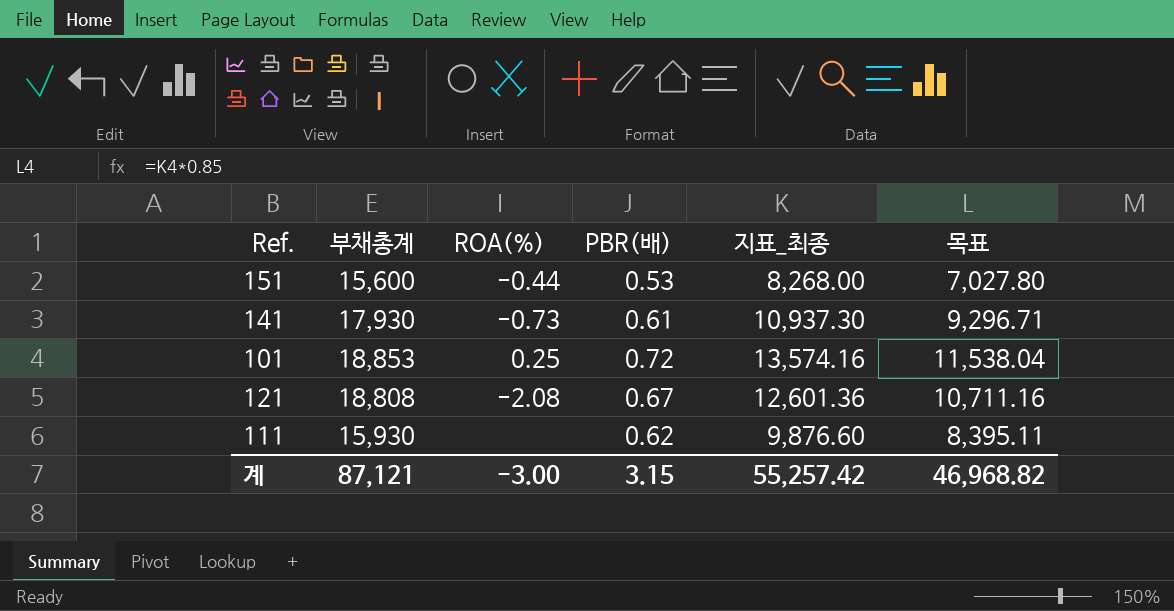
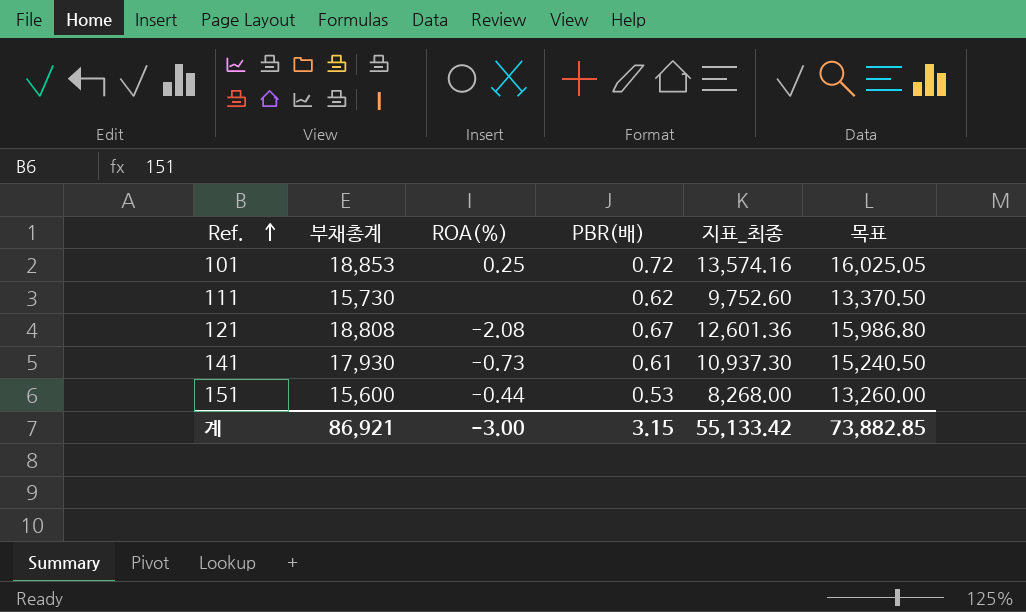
row order: none -> Ref. ascending
column 목표 | formula: [지표_최종] * 0.85 -> [부채총계] * 0.85
111 | 부채총계: 15,930 -> 15,730
111 | 지표_최종: 9,876.60 -> 9,752.60
계 | 부채총계: 87,121 -> 86,921
계 | 지표_최종: 55,257.42 -> 55,133.42
계 | 목표: 46,968.82 -> 73,882.85

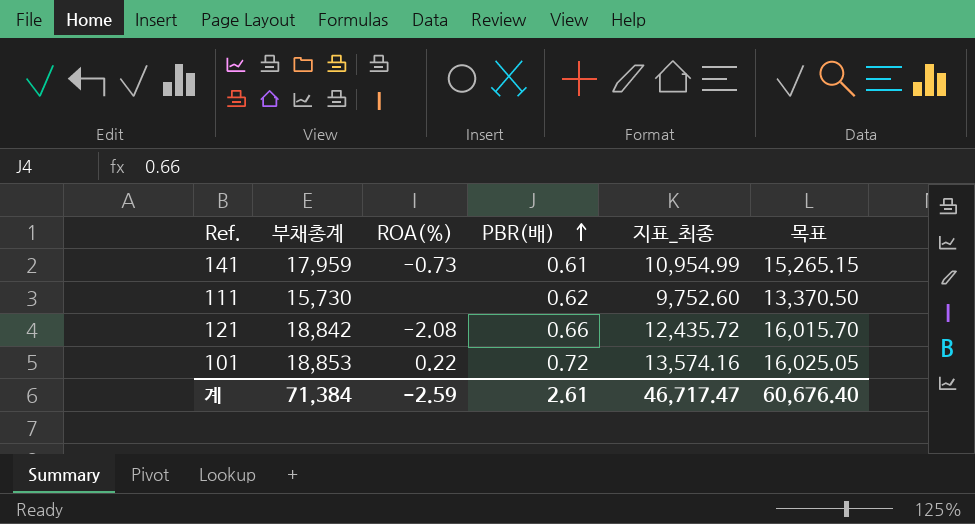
row order: Ref. ascending -> PBR(배) ascending
row 151: 15,600 | -0.44 | 0.53 | 8,268.00 | 13,260.00 -> none
141 | 부채총계: 17,930 -> 17,959
141 | 지표_최종: 10,937.30 -> 10,954.99
141 | 목표: 15,240.50 -> 15,265.15
121 | 부채총계: 18,808 -> 18,842
121 | PBR(배): 0.67 -> 0.66
121 | 지표_최종: 12,601.36 -> 12,435.72
121 | 목표: 15,986.80 -> 16,015.70
101 | ROA(%): 0.25 -> 0.22
계 | 부채총계: 86,921 -> 71,384
계 | ROA(%): -3.00 -> -2.59
계 | PBR(배): 3.15 -> 2.61
계 | 지표_최종: 55,133.42 -> 46,717.47
계 | 목표: 73,882.85 -> 60,676.40

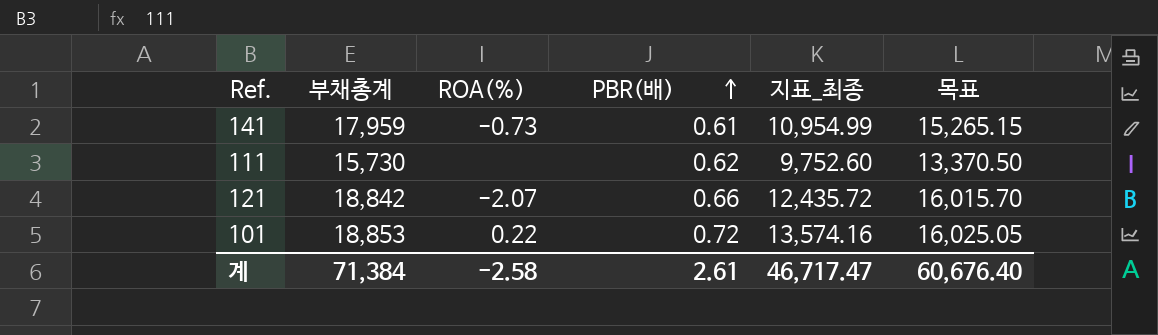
121 | ROA(%): -2.08 -> -2.07
계 | ROA(%): -2.59 -> -2.58

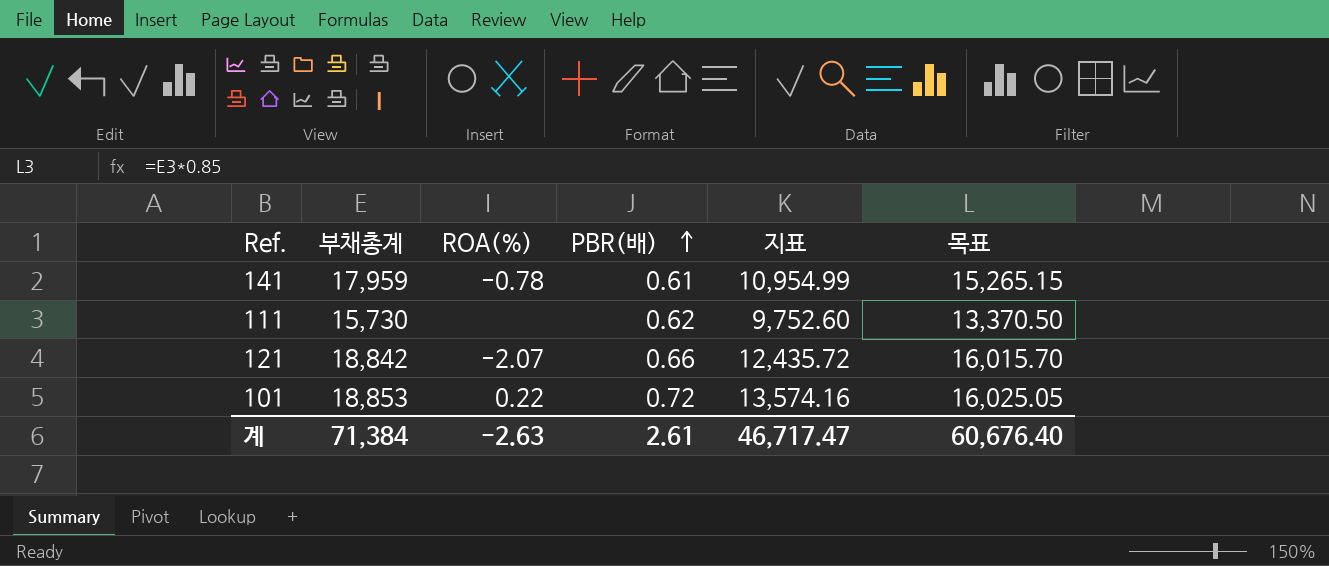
column name: 지표_최종 -> 지표
141 | ROA(%): -0.73 -> -0.78
계 | ROA(%): -2.58 -> -2.63

